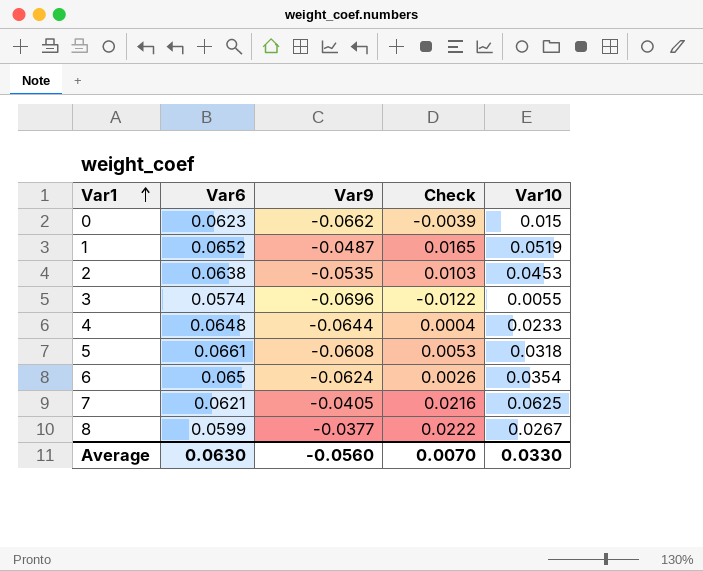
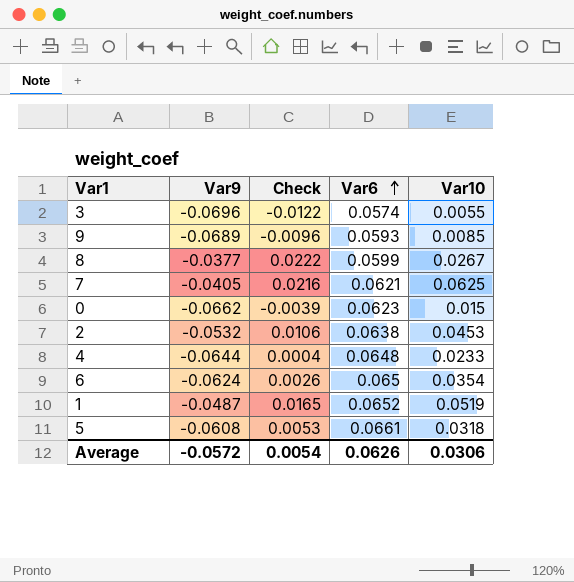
row order: Var1 ascending -> Var6 ascending
column Var6 | position: 2 -> 4
row 9: none -> -0.0689 | -0.0096 | 0.0593 | 0.0085
2 | Var9: -0.0535 -> -0.0532
2 | Check: 0.0103 -> 0.0106
Average | Var9: -0.0560 -> -0.0572
Average | Check: 0.0070 -> 0.0054
Average | Var6: 0.0630 -> 0.0626
Average | Var10: 0.0330 -> 0.0306

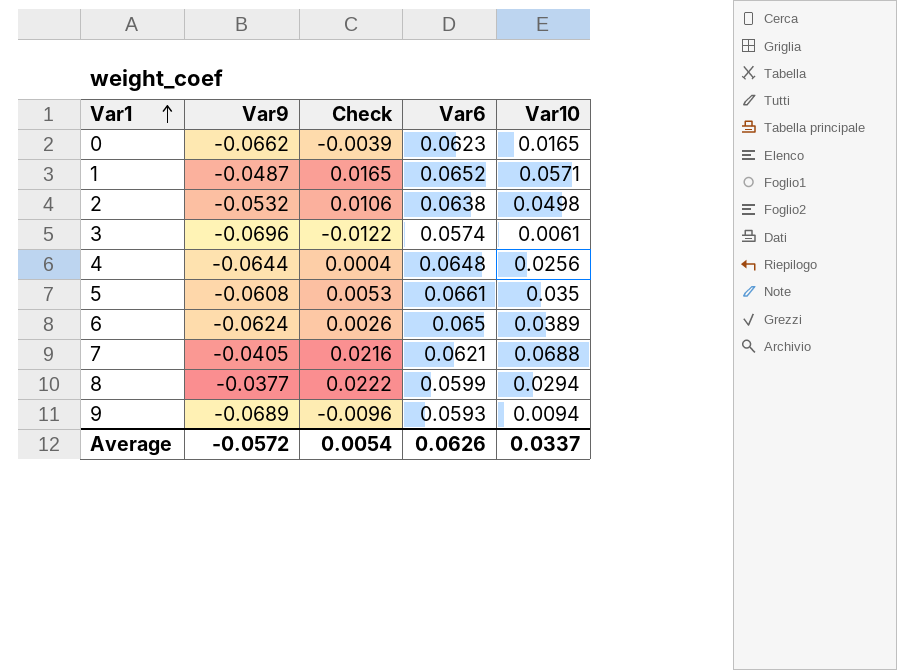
row order: Var6 ascending -> Var1 ascending
0 | Var10: 0.015 -> 0.0165
1 | Var10: 0.0519 -> 0.0571
2 | Var10: 0.0453 -> 0.0498
3 | Var10: 0.0055 -> 0.0061
4 | Var10: 0.0233 -> 0.0256
5 | Var10: 0.0318 -> 0.035
6 | Var10: 0.0354 -> 0.0389
7 | Var10: 0.0625 -> 0.0688
8 | Var10: 0.0267 -> 0.0294
9 | Var10: 0.0085 -> 0.0094
Average | Var10: 0.0306 -> 0.0337

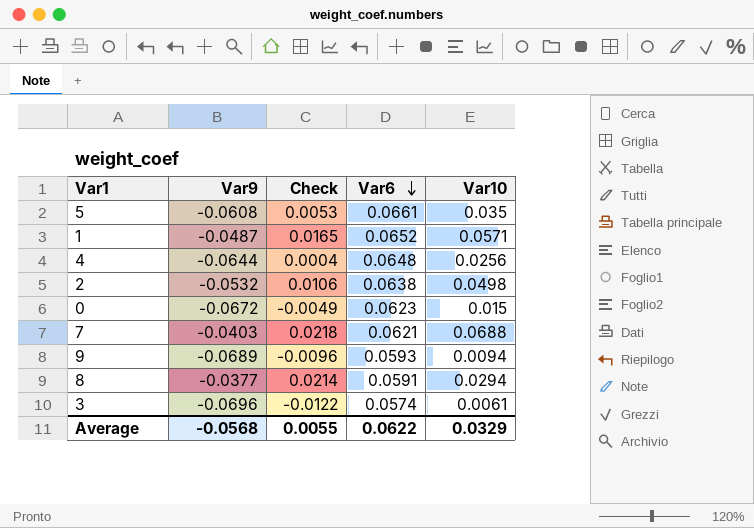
row order: Var1 ascending -> Var6 descending
row 6: -0.0624 | 0.0026 | 0.065 | 0.0389 -> none
0 | Var9: -0.0662 -> -0.0672
0 | Check: -0.0039 -> -0.0049
0 | Var10: 0.0165 -> 0.015
7 | Var9: -0.0405 -> -0.0403
7 | Check: 0.0216 -> 0.0218
8 | Check: 0.0222 -> 0.0214
8 | Var6: 0.0599 -> 0.0591
Average | Var9: -0.0572 -> -0.0568
Average | Check: 0.0054 -> 0.0055
Average | Var6: 0.0626 -> 0.0622
Average | Var10: 0.0337 -> 0.0329

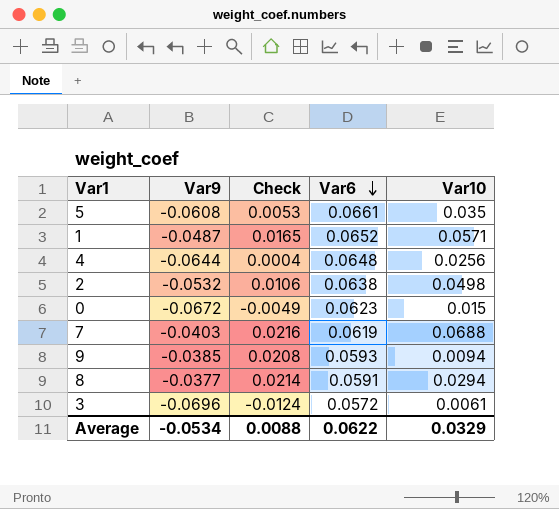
7 | Check: 0.0218 -> 0.0216
7 | Var6: 0.0621 -> 0.0619
9 | Var9: -0.0689 -> -0.0385
9 | Check: -0.0096 -> 0.0208
3 | Check: -0.0122 -> -0.0124
3 | Var6: 0.0574 -> 0.0572
Average | Var9: -0.0568 -> -0.0534
Average | Check: 0.0055 -> 0.0088

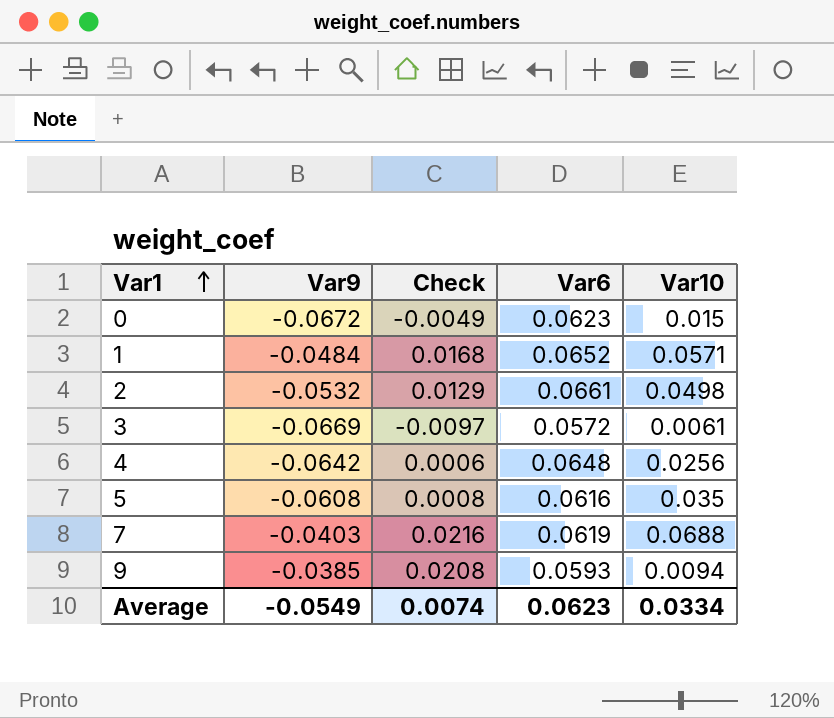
row order: Var6 descending -> Var1 ascending
row 8: -0.0377 | 0.0214 | 0.0591 | 0.0294 -> none
1 | Var9: -0.0487 -> -0.0484
1 | Check: 0.0165 -> 0.0168
2 | Check: 0.0106 -> 0.0129
2 | Var6: 0.0638 -> 0.0661
3 | Var9: -0.0696 -> -0.0669
3 | Check: -0.0124 -> -0.0097
4 | Var9: -0.0644 -> -0.0642
4 | Check: 0.0004 -> 0.0006
5 | Check: 0.0053 -> 0.0008
5 | Var6: 0.0661 -> 0.0616
Average | Var9: -0.0534 -> -0.0549
Average | Check: 0.0088 -> 0.0074
Average | Var6: 0.0622 -> 0.0623
Average | Var10: 0.0329 -> 0.0334

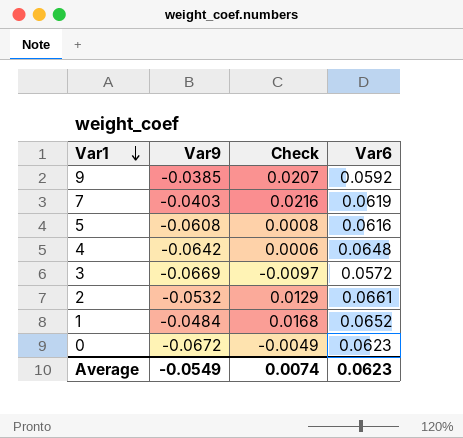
row order: Var1 ascending -> Var1 descending
column Var10 | position: 5 -> none
9 | Check: 0.0208 -> 0.0207
9 | Var6: 0.0593 -> 0.0592

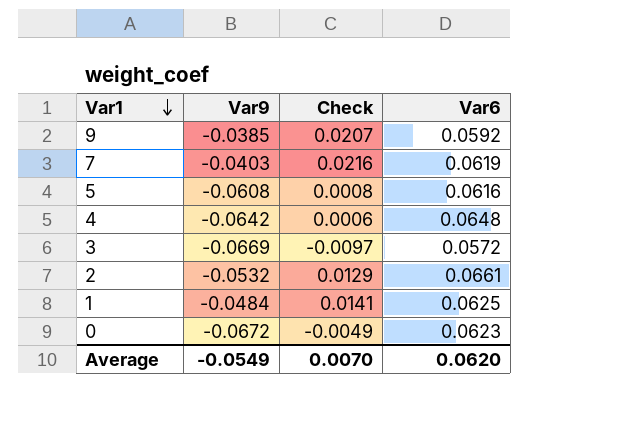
1 | Check: 0.0168 -> 0.0141
1 | Var6: 0.0652 -> 0.0625
Average | Check: 0.0074 -> 0.0070
Average | Var6: 0.0623 -> 0.0620

